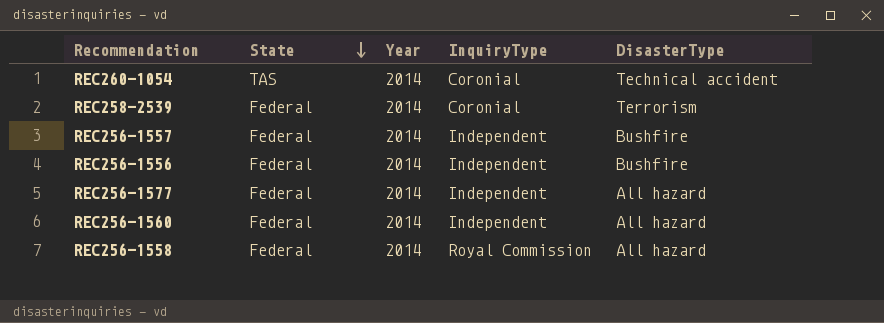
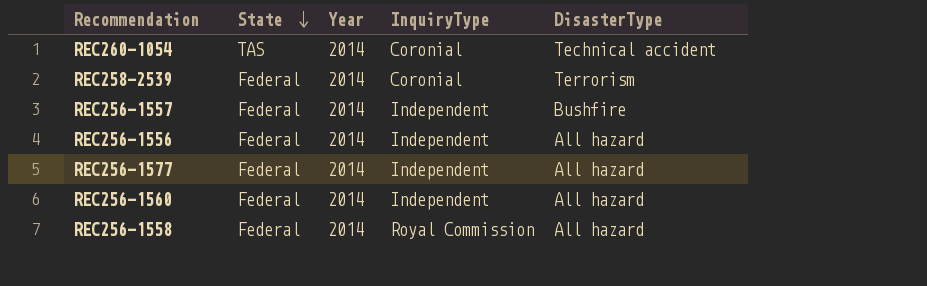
REC256-1556 | DisasterType: Bushfire -> All hazard

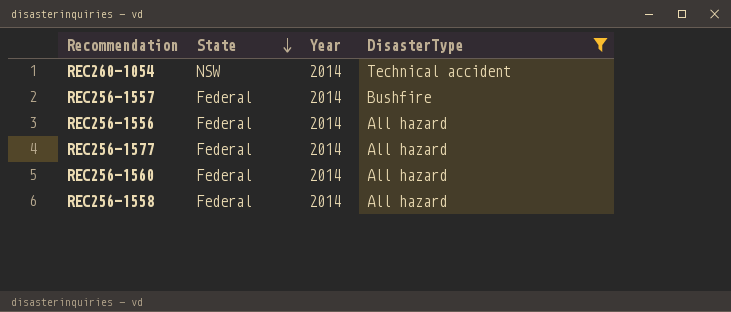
filter: none -> DisasterType != Terrorism
column InquiryType | position: 4 -> none
REC260-1054 | State: TAS -> NSW

